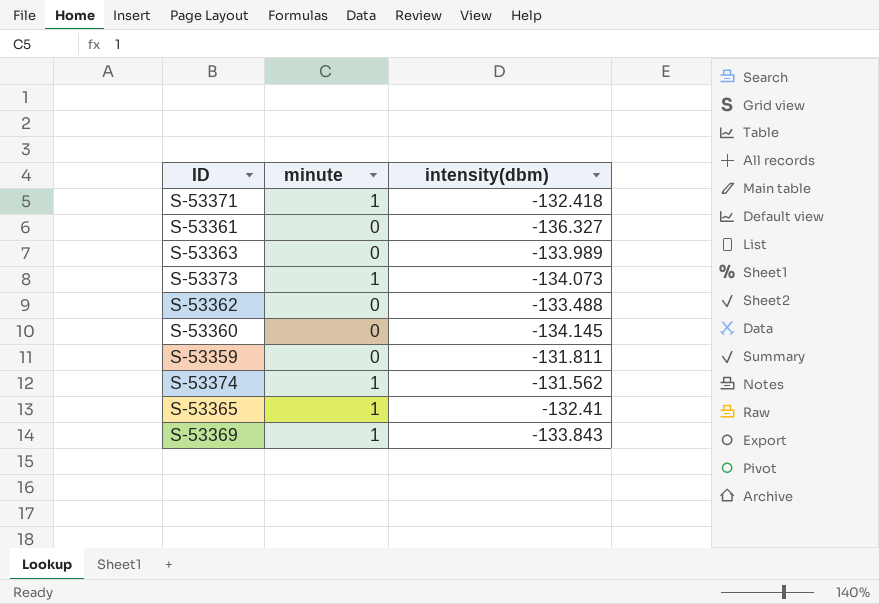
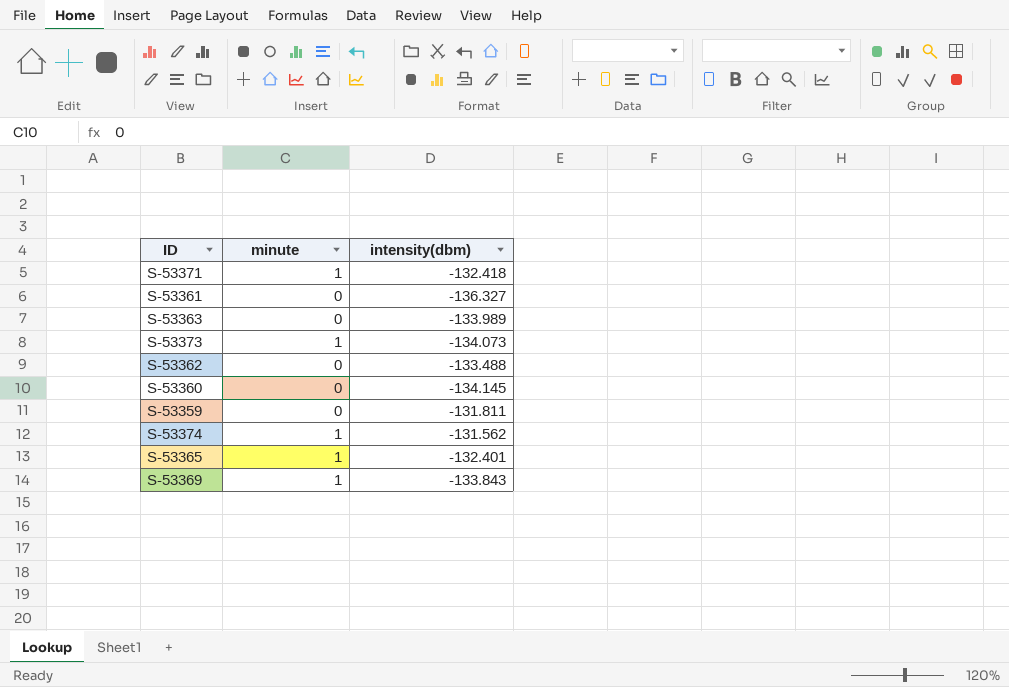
S-53365 | intensity(dbm): -132.41 -> -132.401

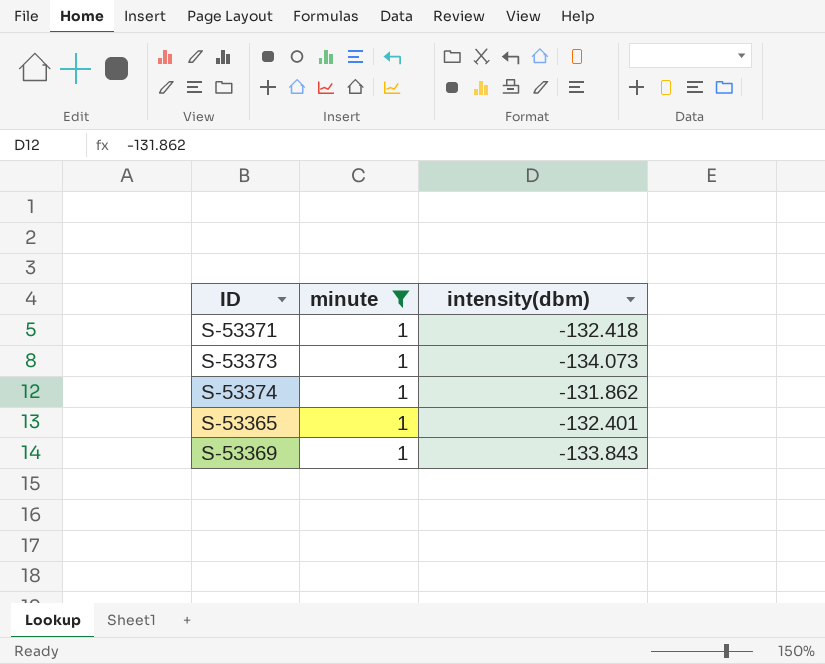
filter: none -> minute = 1
S-53374 | intensity(dbm): -131.562 -> -131.862

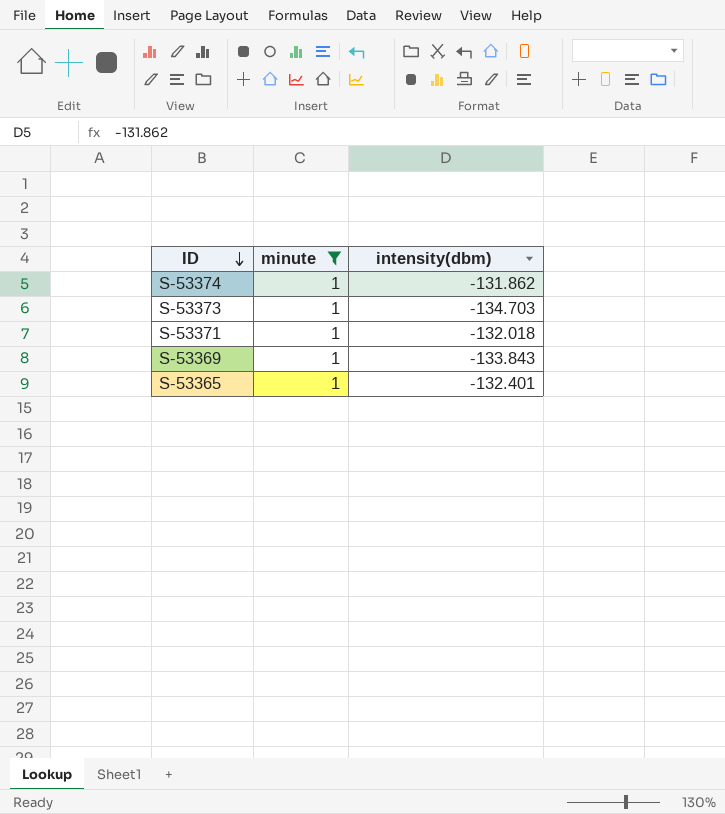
row order: none -> ID descending
S-53373 | intensity(dbm): -134.073 -> -134.703
S-53371 | intensity(dbm): -132.418 -> -132.018

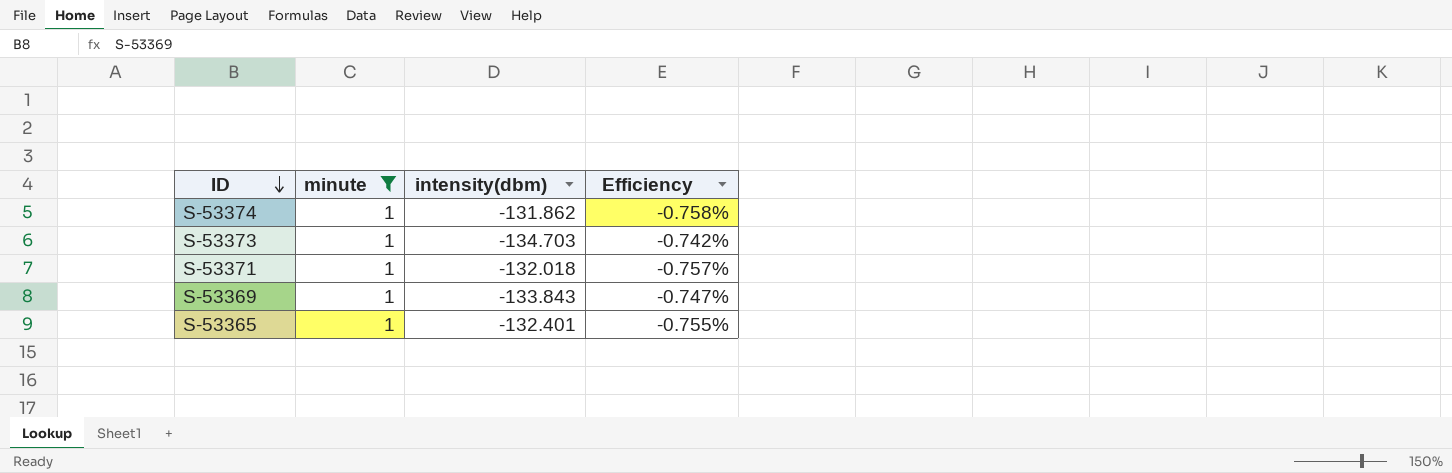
column Efficiency | formula: none -> [minute] / [intensity(dbm)]

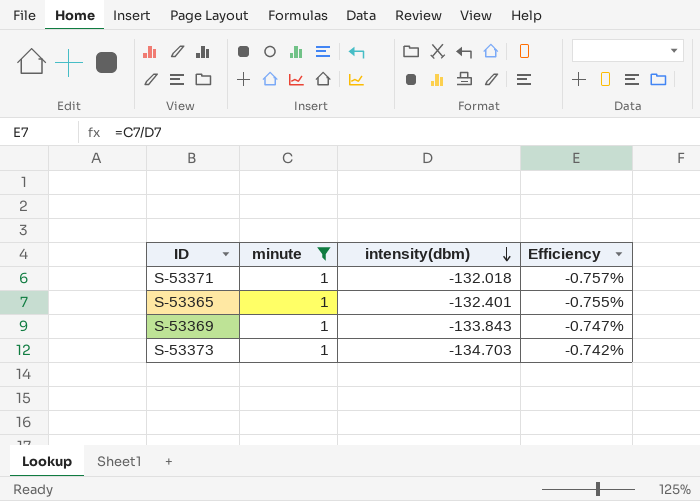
row order: ID descending -> intensity(dbm) descending
row S-53374: 1 | -131.862 | -0.758% -> none

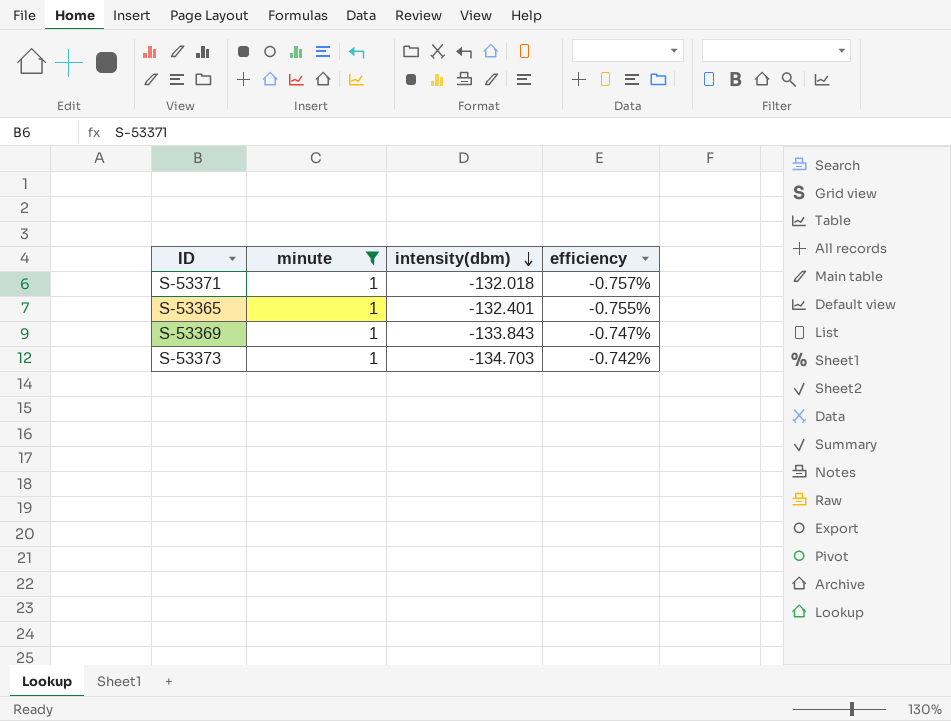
column name: Efficiency -> efficiency

